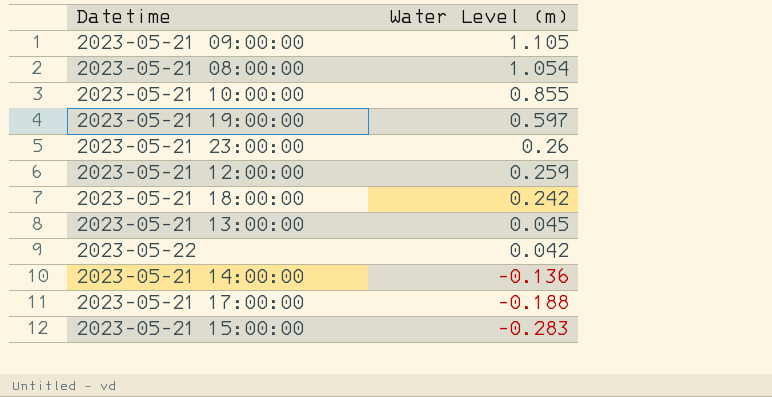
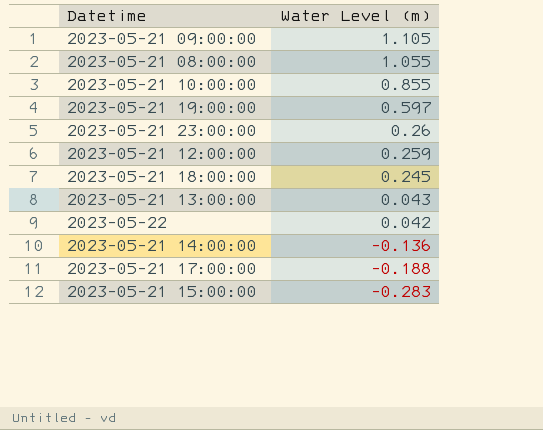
2023-05-21 08:00:00 | Water Level (m): 1.054 -> 1.055
2023-05-21 18:00:00 | Water Level (m): 0.242 -> 0.245
2023-05-21 13:00:00 | Water Level (m): 0.045 -> 0.043

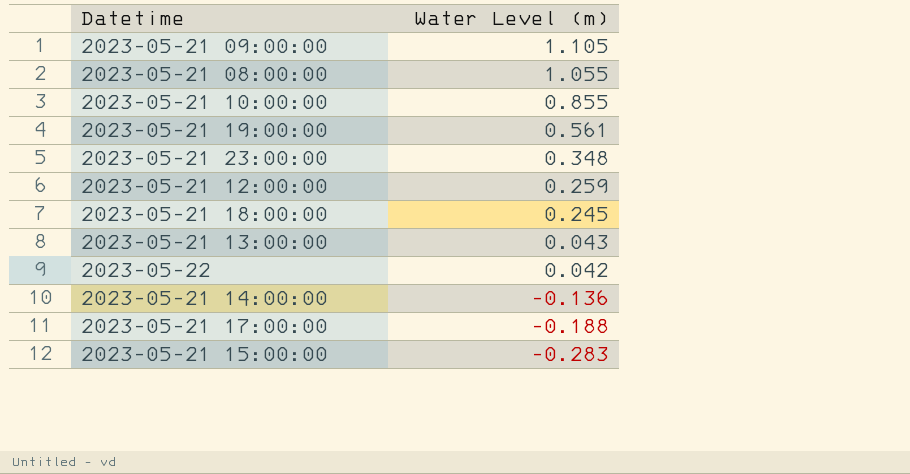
2023-05-21 19:00:00 | Water Level (m): 0.597 -> 0.561
2023-05-21 23:00:00 | Water Level (m): 0.26 -> 0.348

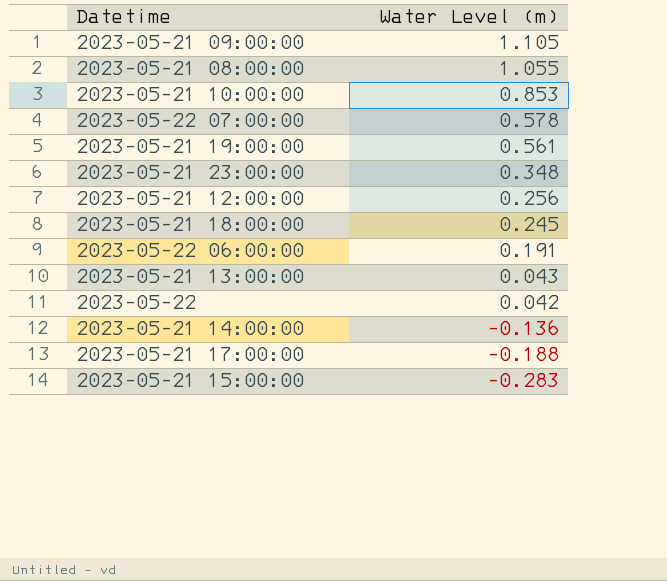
2023-05-21 10:00:00 | Water Level (m): 0.855 -> 0.853
row 2023-05-22 07:00:00: none -> 0.578
2023-05-21 12:00:00 | Water Level (m): 0.259 -> 0.256
row 2023-05-22 06:00:00: none -> 0.191

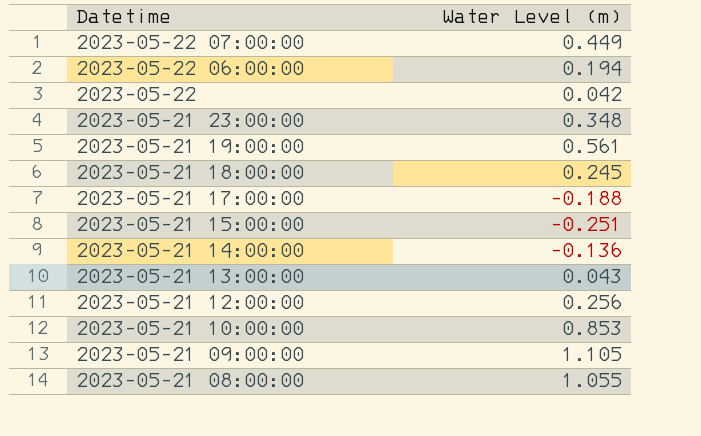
row order: Water Level (m) descending -> Datetime descending
2023-05-22 07:00:00 | Water Level (m): 0.578 -> 0.449
2023-05-22 06:00:00 | Water Level (m): 0.191 -> 0.194
2023-05-21 15:00:00 | Water Level (m): -0.283 -> -0.251

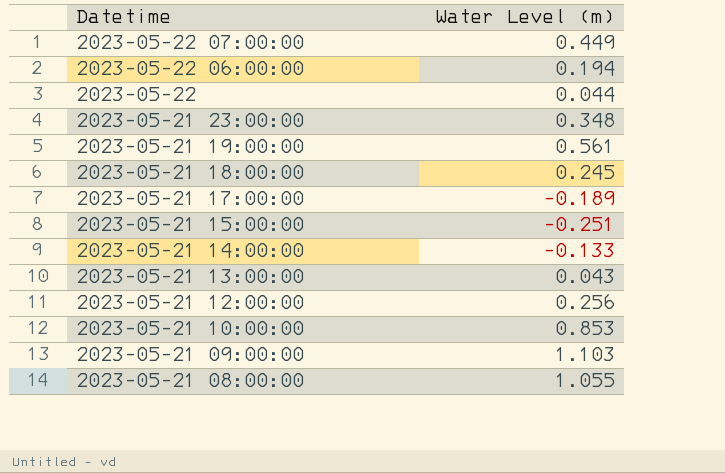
2023-05-22 | Water Level (m): 0.042 -> 0.044
2023-05-21 17:00:00 | Water Level (m): -0.188 -> -0.189
2023-05-21 14:00:00 | Water Level (m): -0.136 -> -0.133
2023-05-21 09:00:00 | Water Level (m): 1.105 -> 1.103

